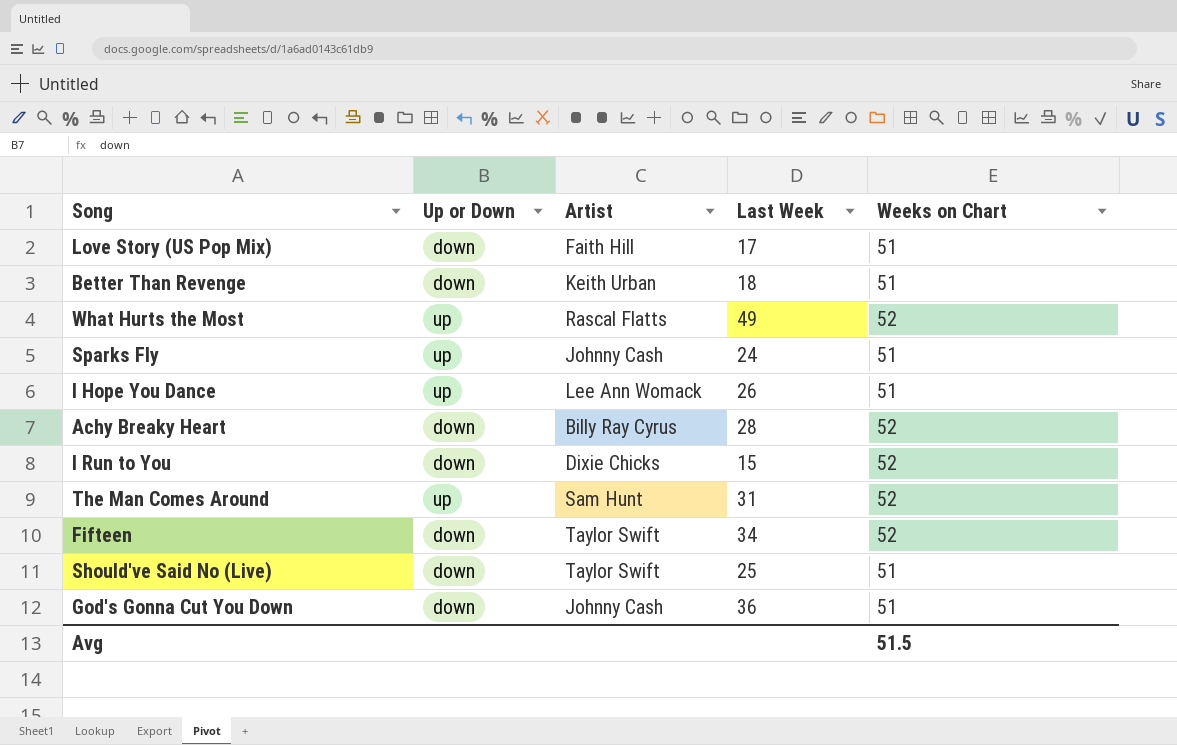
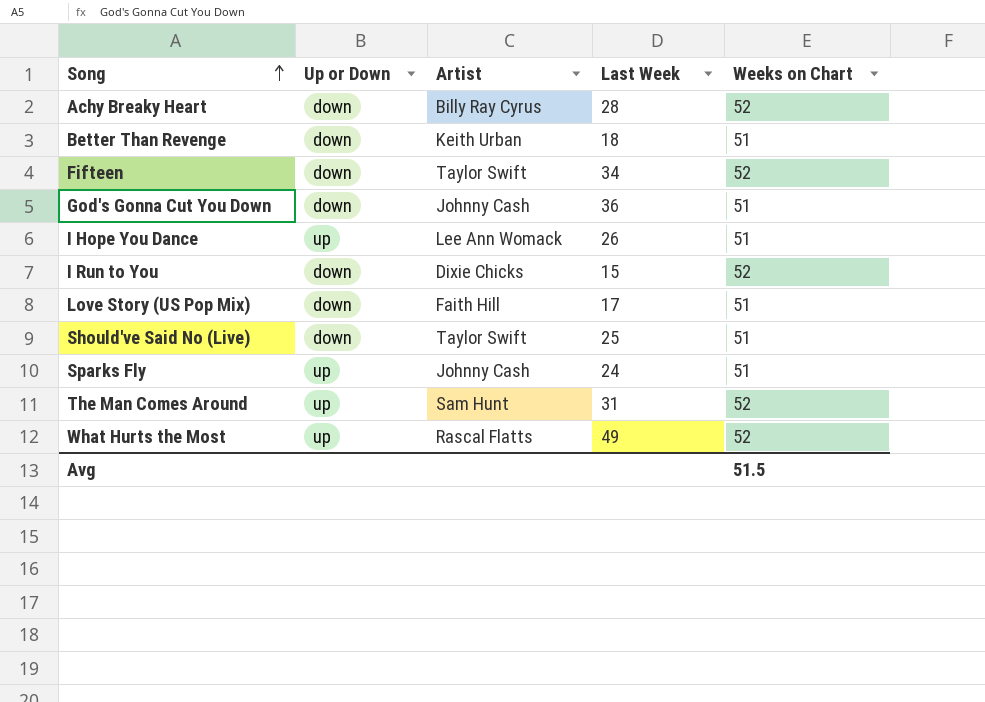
row order: none -> Song ascending

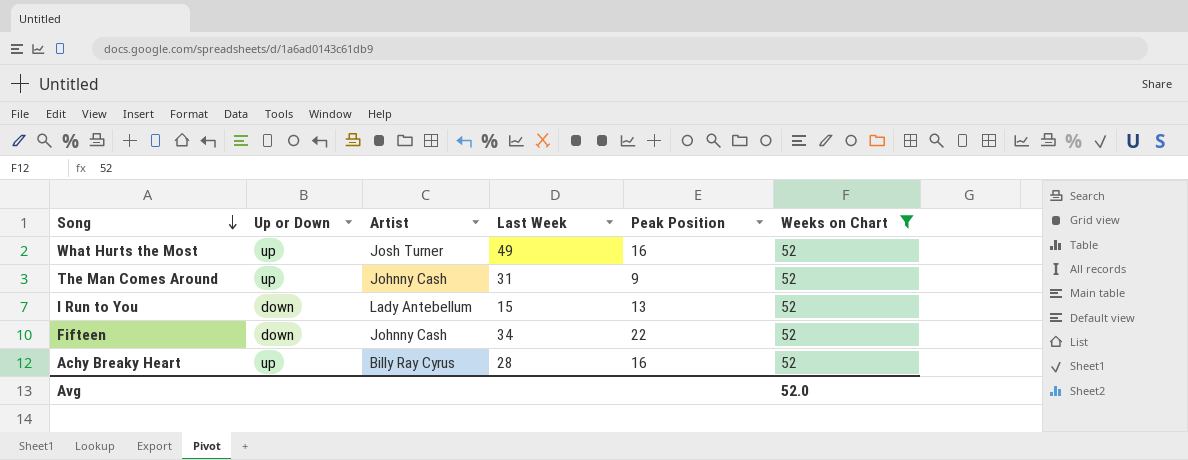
filter: none -> Weeks on Chart = 52
row order: Song ascending -> Song descending
column Peak Position | position: none -> 5
What Hurts the Most | Artist: Rascal Flatts -> Josh Turner
The Man Comes Around | Artist: Sam Hunt -> Johnny Cash
I Run to You | Artist: Dixie Chicks -> Lady Antebellum
Fifteen | Artist: Taylor Swift -> Johnny Cash
Achy Breaky Heart | Up or Down: down -> up
Avg | Weeks on Chart: 51.5 -> 52.0

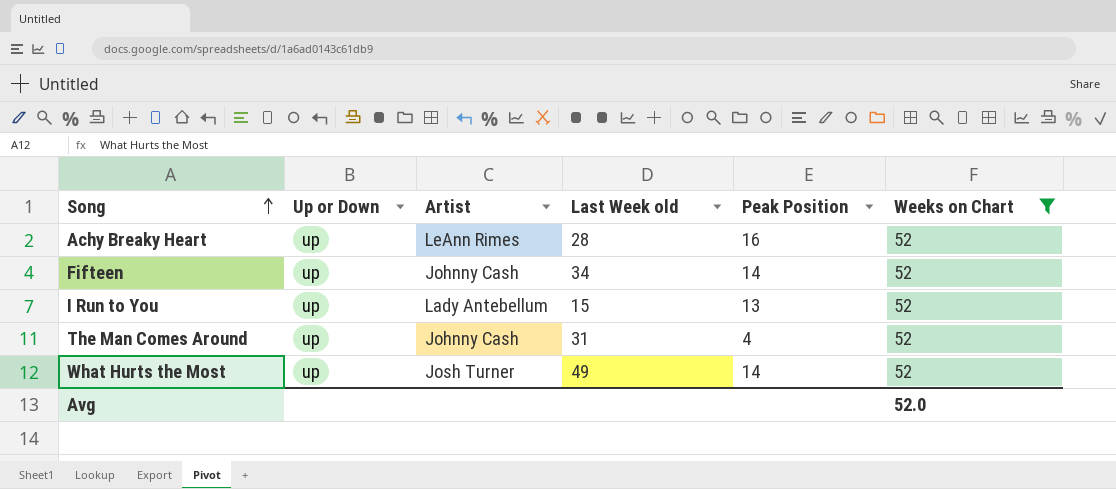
row order: Song descending -> Song ascending
column name: Last Week -> Last Week old
Achy Breaky Heart | Artist: Billy Ray Cyrus -> LeAnn Rimes
Fifteen | Up or Down: down -> up
Fifteen | Peak Position: 22 -> 14
I Run to You | Up or Down: down -> up
The Man Comes Around | Peak Position: 9 -> 4
What Hurts the Most | Peak Position: 16 -> 14

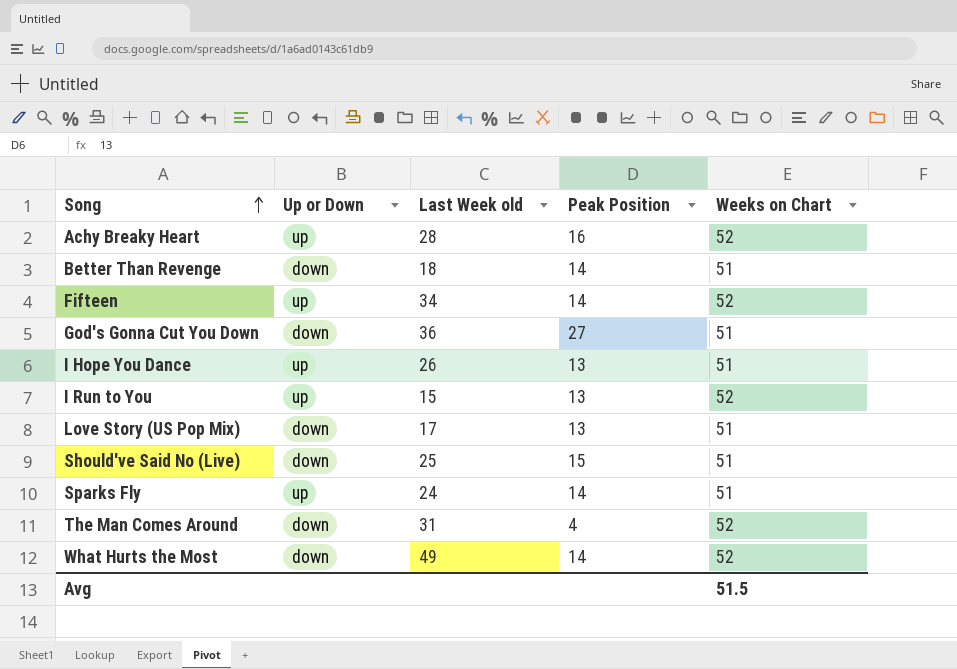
filter: Weeks on Chart = 52 -> none
column Artist | position: 3 -> none
The Man Comes Around | Up or Down: up -> down
What Hurts the Most | Up or Down: up -> down
Avg | Weeks on Chart: 52.0 -> 51.5

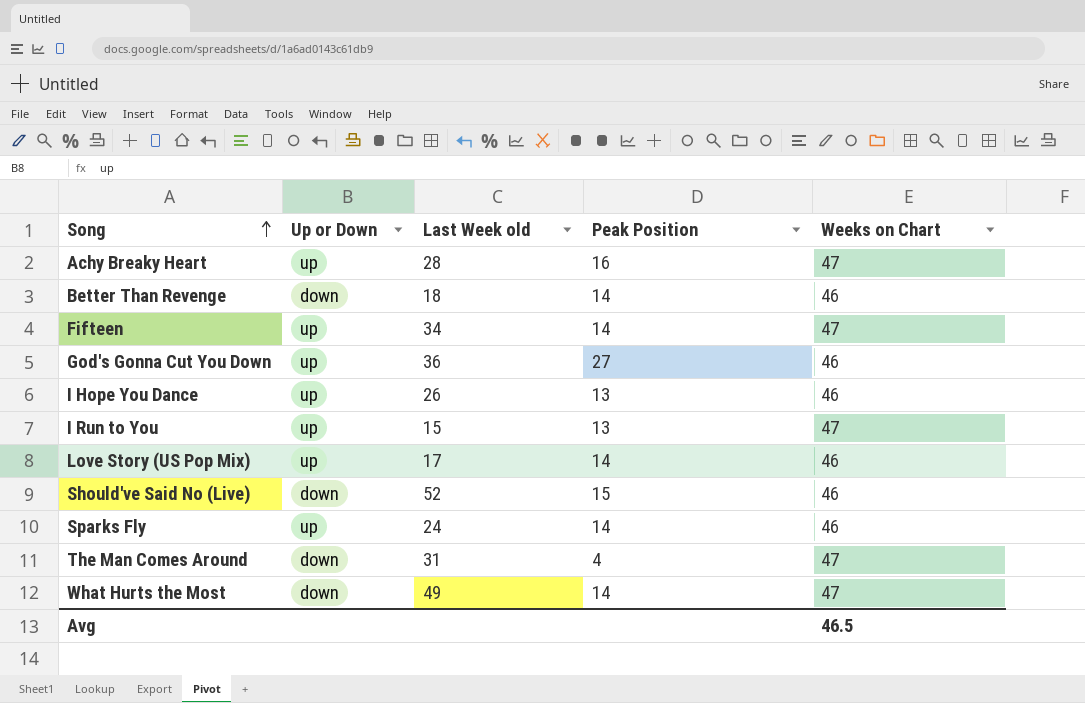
Achy Breaky Heart | Weeks on Chart: 52 -> 47
Better Than Revenge | Weeks on Chart: 51 -> 46
Fifteen | Weeks on Chart: 52 -> 47
God's Gonna Cut You Down | Up or Down: down -> up
God's Gonna Cut You Down | Weeks on Chart: 51 -> 46
I Hope You Dance | Weeks on Chart: 51 -> 46
I Run to You | Weeks on Chart: 52 -> 47
Love Story (US Pop Mix) | Up or Down: down -> up
Love Story (US Pop Mix) | Peak Position: 13 -> 14
Love Story (US Pop Mix) | Weeks on Chart: 51 -> 46
Should've Said No (Live) | Last Week old: 25 -> 52
Should've Said No (Live) | Weeks on Chart: 51 -> 46
Sparks Fly | Weeks on Chart: 51 -> 46
The Man Comes Around | Weeks on Chart: 52 -> 47
What Hurts the Most | Weeks on Chart: 52 -> 47
Avg | Weeks on Chart: 51.5 -> 46.5

